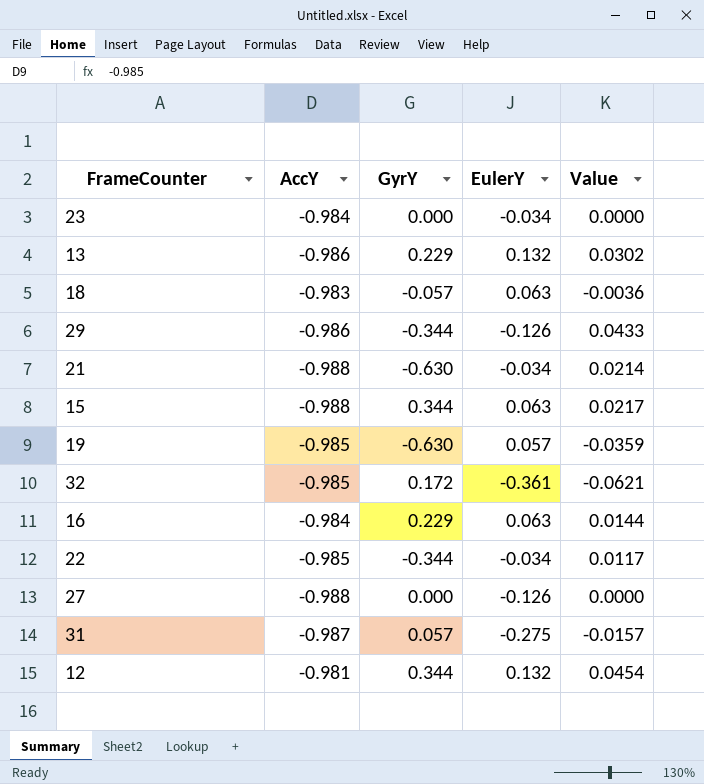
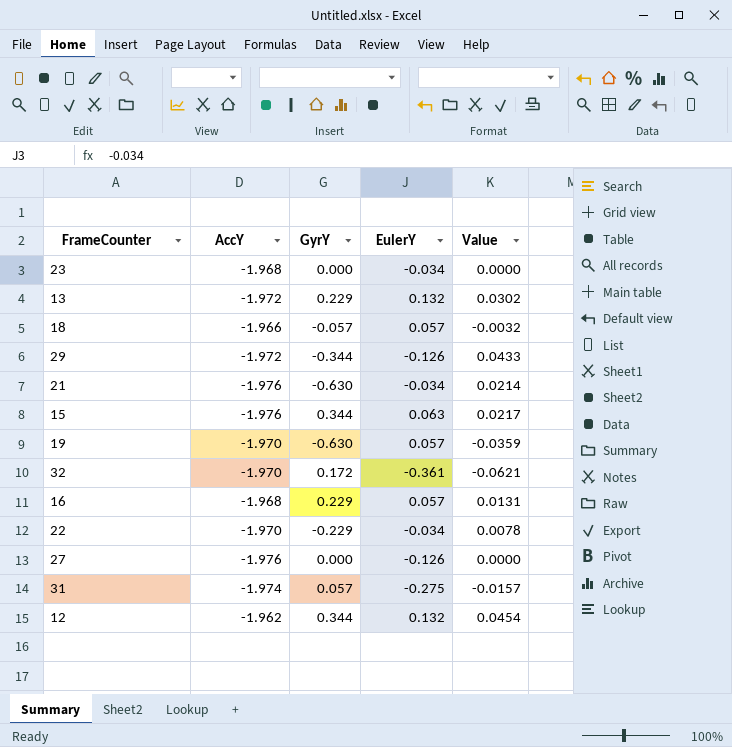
23 | AccY: -0.984 -> -1.968
13 | AccY: -0.986 -> -1.972
18 | AccY: -0.983 -> -1.966
18 | EulerY: 0.063 -> 0.057
18 | Value: -0.0036 -> -0.0032
29 | AccY: -0.986 -> -1.972
21 | AccY: -0.988 -> -1.976
15 | AccY: -0.988 -> -1.976
19 | AccY: -0.985 -> -1.970
32 | AccY: -0.985 -> -1.970
16 | AccY: -0.984 -> -1.968
16 | EulerY: 0.063 -> 0.057
16 | Value: 0.0144 -> 0.0131
22 | AccY: -0.985 -> -1.970
22 | GyrY: -0.344 -> -0.229
22 | Value: 0.0117 -> 0.0078
27 | AccY: -0.988 -> -1.976
31 | AccY: -0.987 -> -1.974
12 | AccY: -0.981 -> -1.962

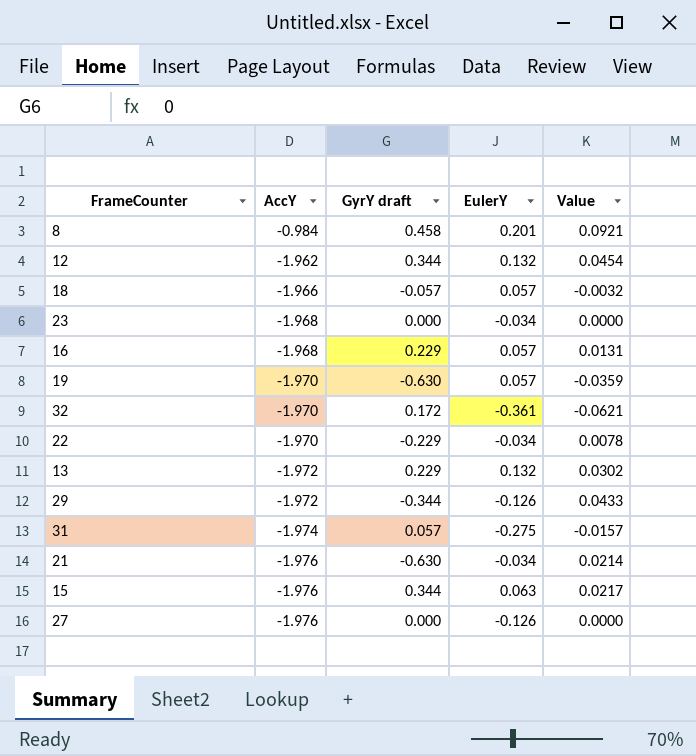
row order: none -> AccY descending
column name: GyrY -> GyrY draft
row 8: none -> -0.984 | 0.458 | 0.201 | 0.0921

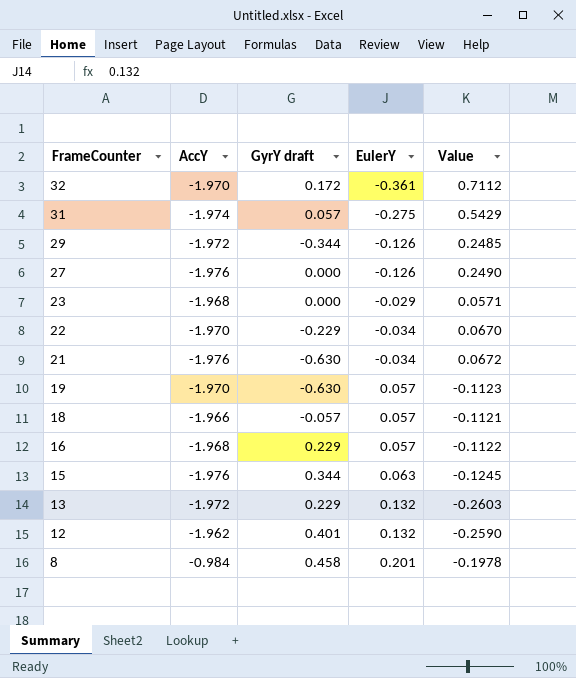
row order: AccY descending -> FrameCounter descending
column Value | formula: [GyrY draft] * [EulerY] -> [AccY] * [EulerY]
23 | EulerY: -0.034 -> -0.029
12 | GyrY draft: 0.344 -> 0.401

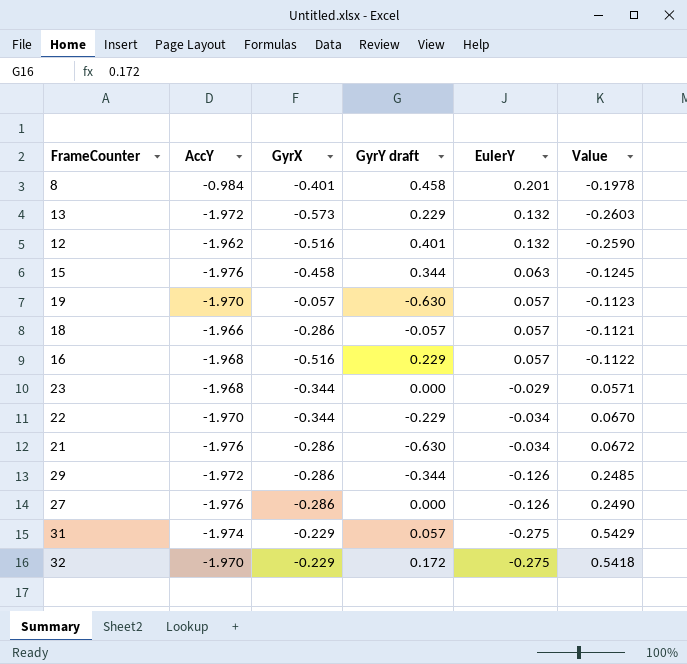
row order: FrameCounter descending -> EulerY descending
column GyrX | position: none -> 3
32 | EulerY: -0.361 -> -0.275
32 | Value: 0.7112 -> 0.5418

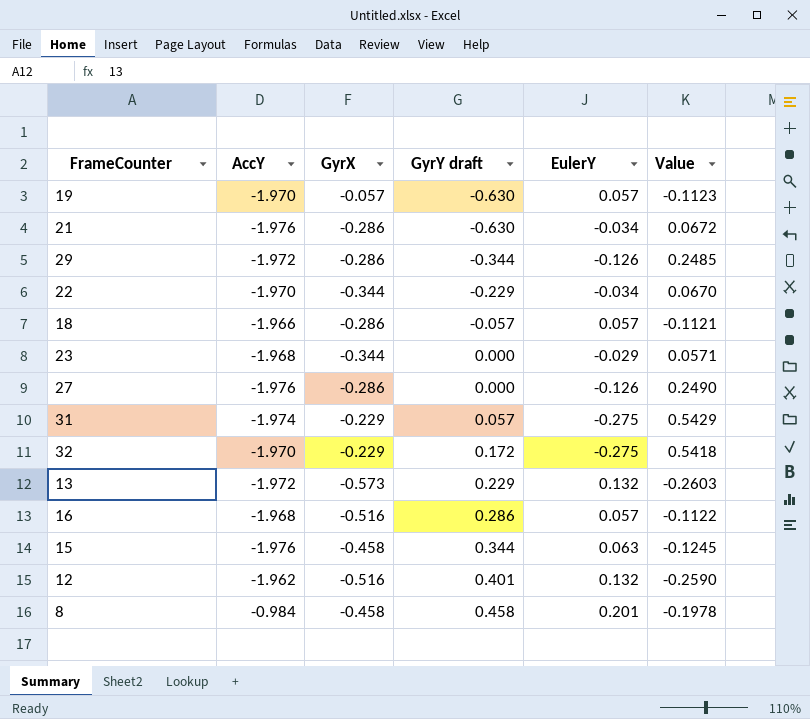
row order: EulerY descending -> GyrY draft ascending
16 | GyrY draft: 0.229 -> 0.286
8 | GyrX: -0.401 -> -0.458

